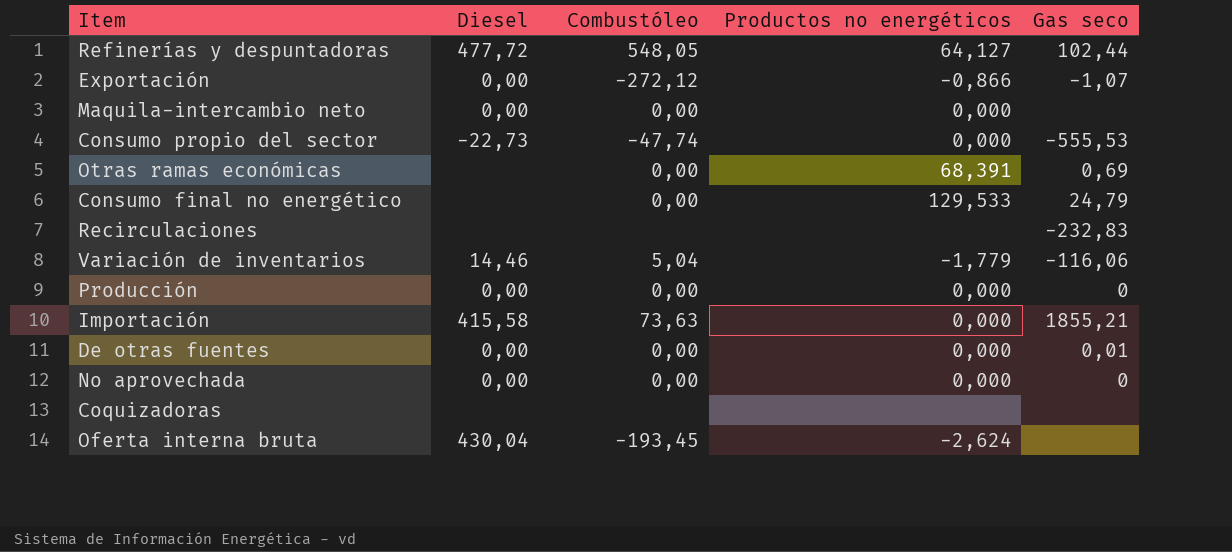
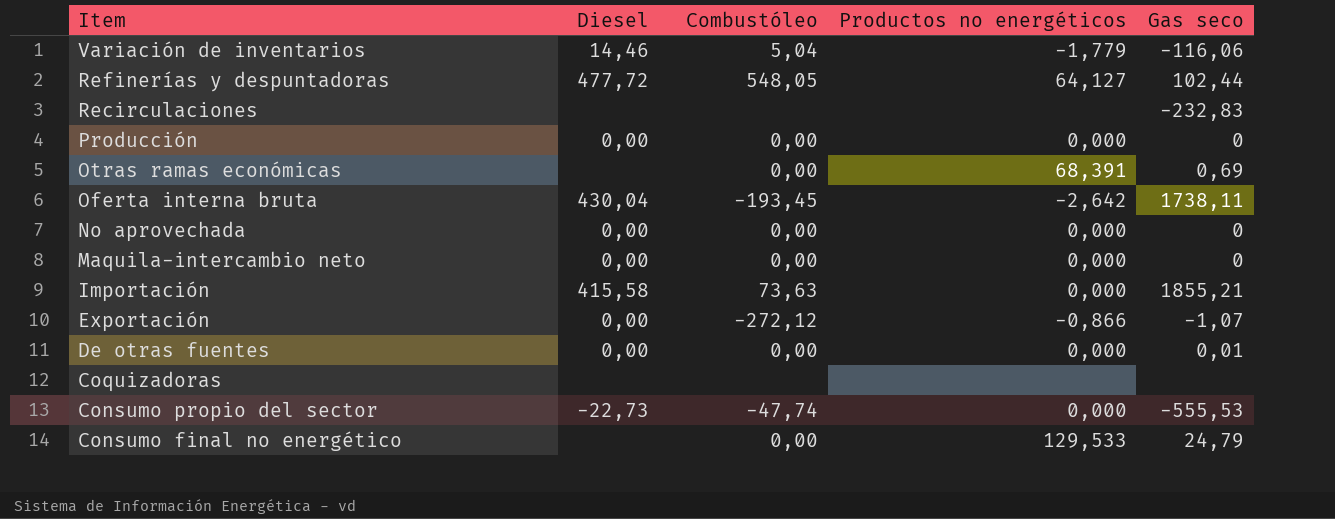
row order: none -> Item descending
Oferta interna bruta | Productos no energéticos: -2,624 -> -2,642
Oferta interna bruta | Gas seco: none -> 1738,11
Maquila-intercambio neto | Gas seco: none -> 0

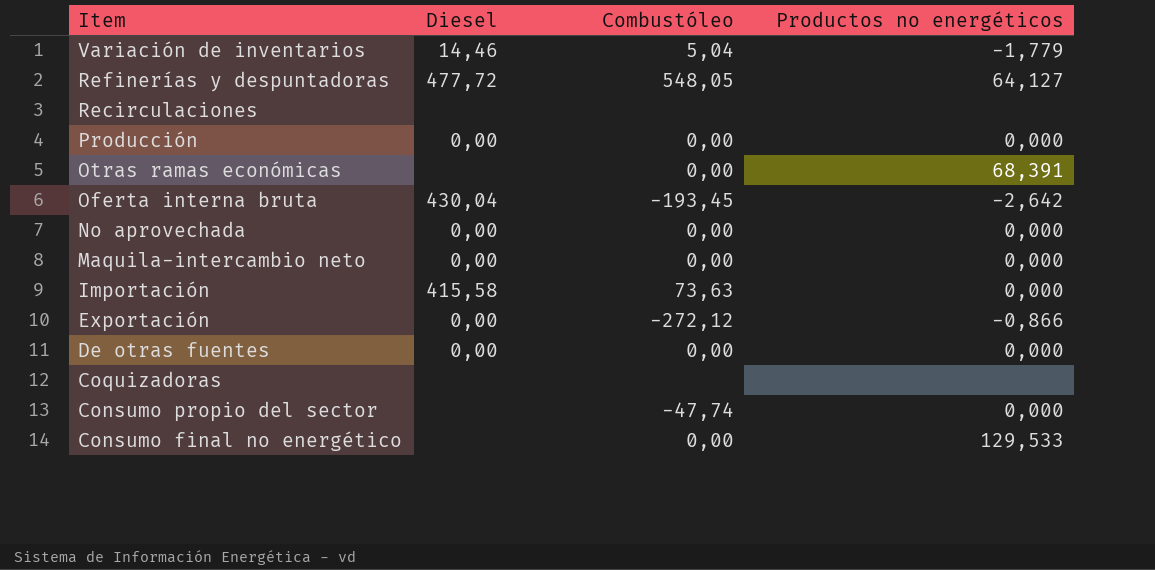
column Gas seco | position: 5 -> none
Consumo propio del sector | Diesel: -22,73 -> none

